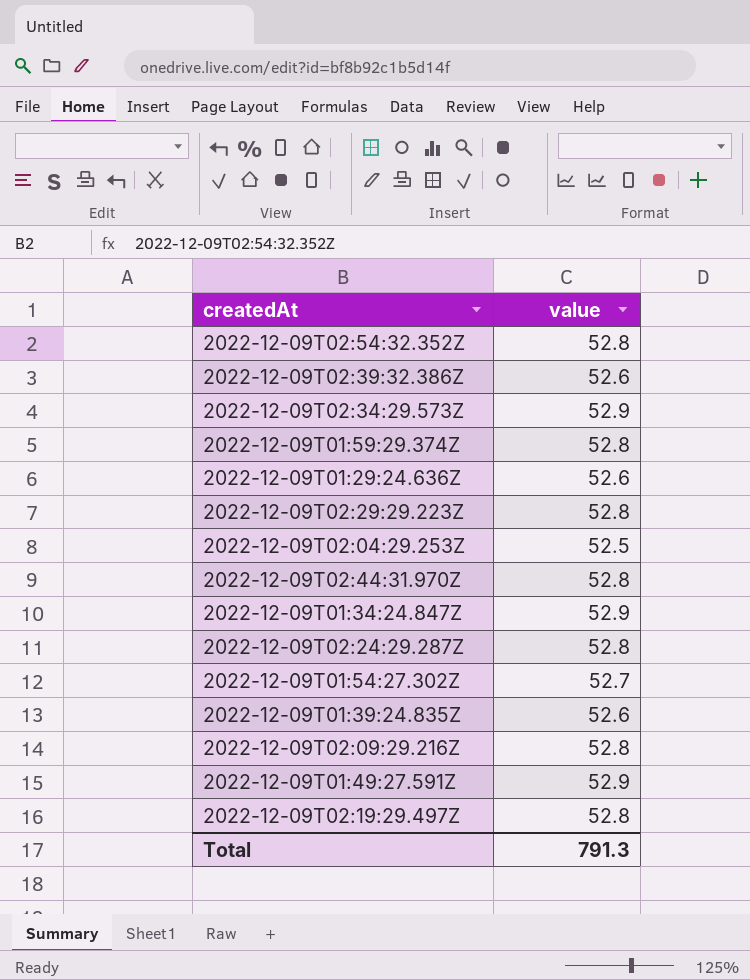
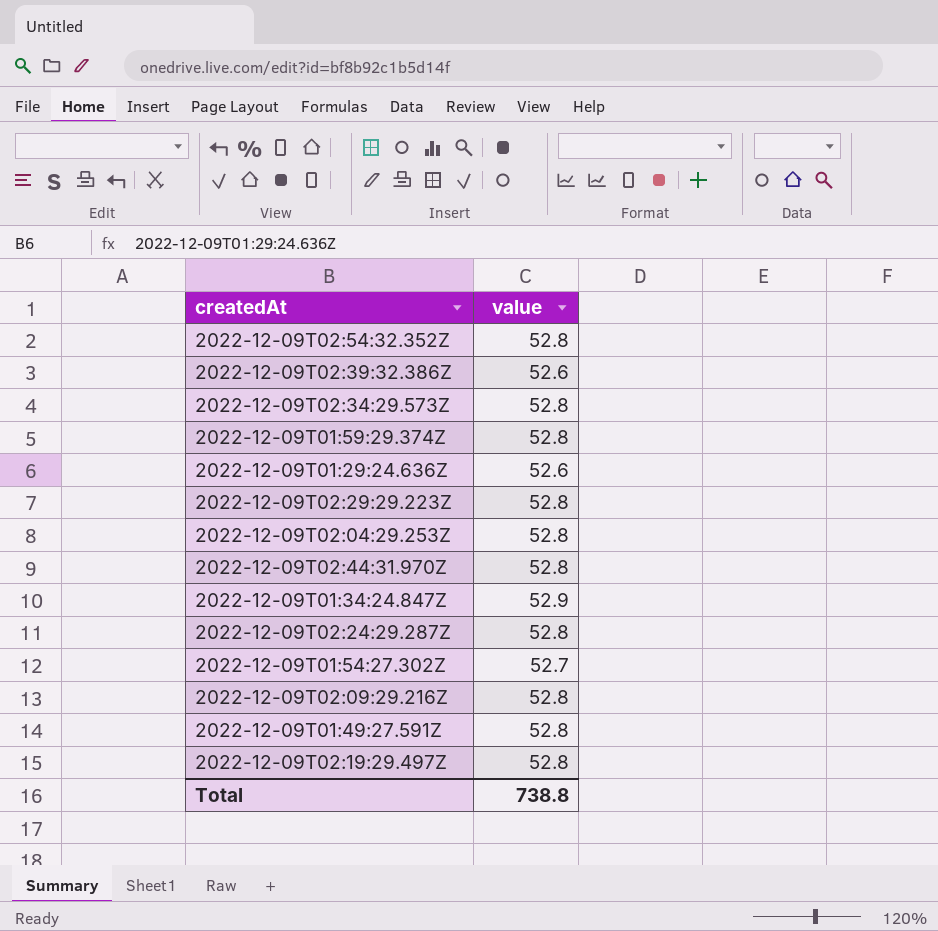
row 2022-12-09T01:39:24.835Z: 52.6 -> none
2022-12-09T02:34:29.573Z | value: 52.9 -> 52.8
2022-12-09T02:04:29.253Z | value: 52.5 -> 52.8
2022-12-09T01:49:27.591Z | value: 52.9 -> 52.8
Total | value: 791.3 -> 738.8

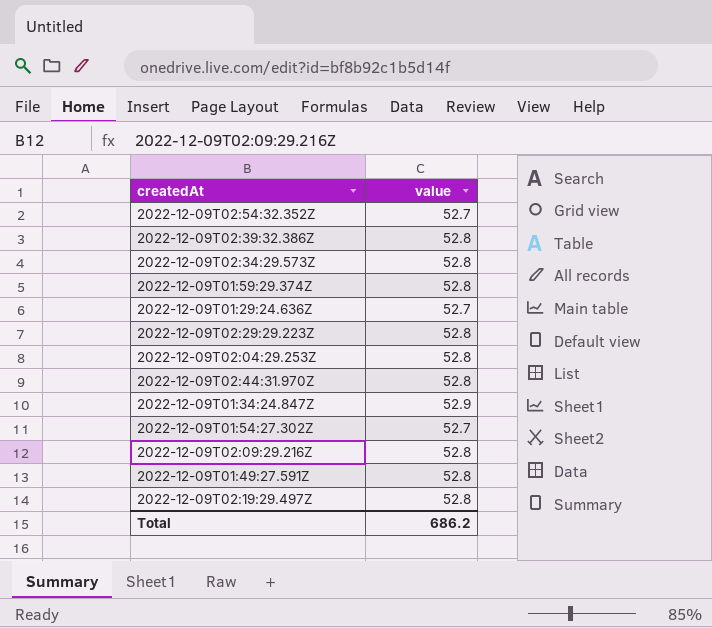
row 2022-12-09T02:24:29.287Z: 52.8 -> none
2022-12-09T02:54:32.352Z | value: 52.8 -> 52.7
2022-12-09T02:39:32.386Z | value: 52.6 -> 52.8
2022-12-09T01:29:24.636Z | value: 52.6 -> 52.7
Total | value: 738.8 -> 686.2

